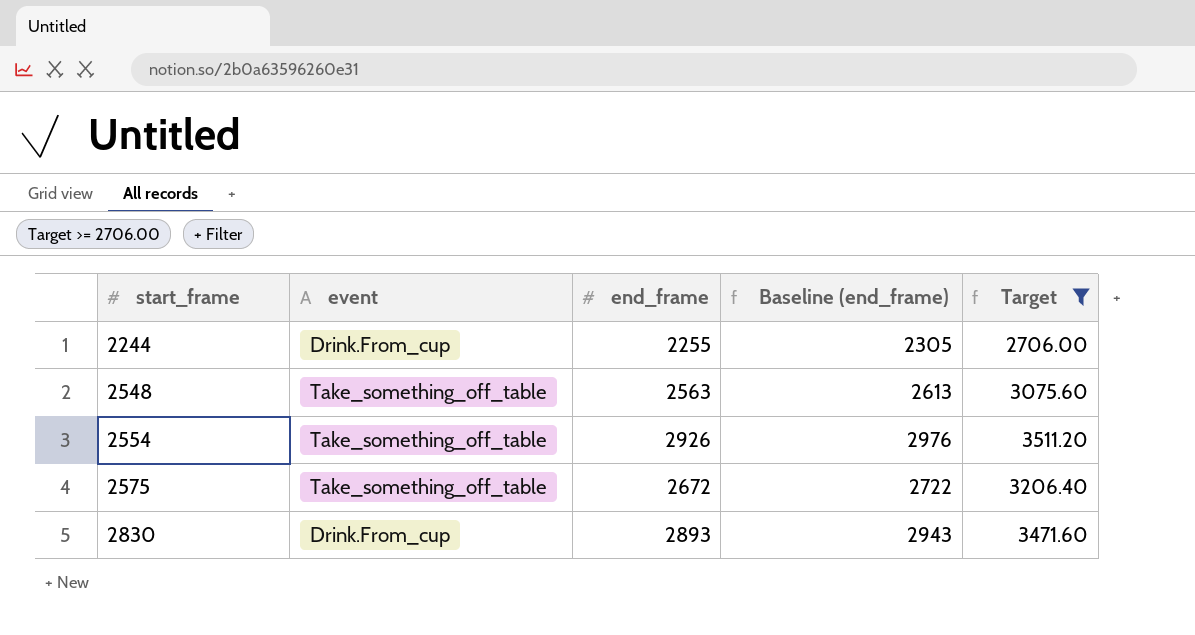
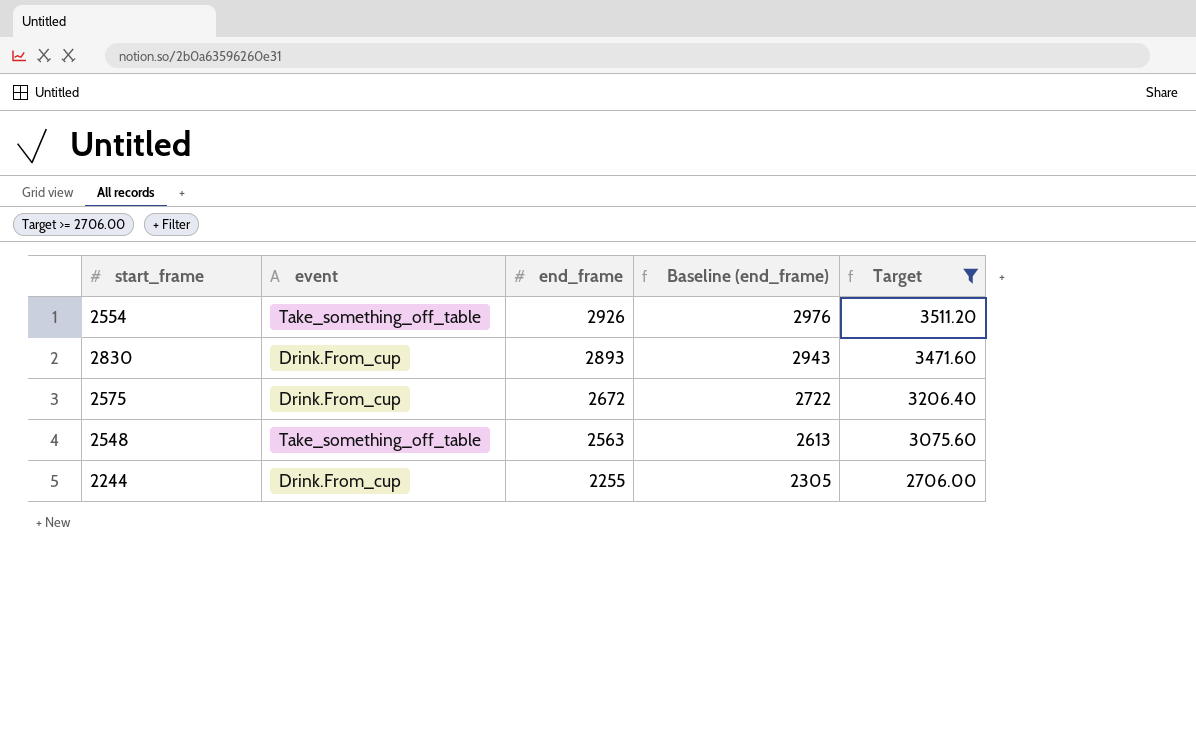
row order: start_frame ascending -> end_frame descending
2575 | event: Take_something_off_table -> Drink.From_cup

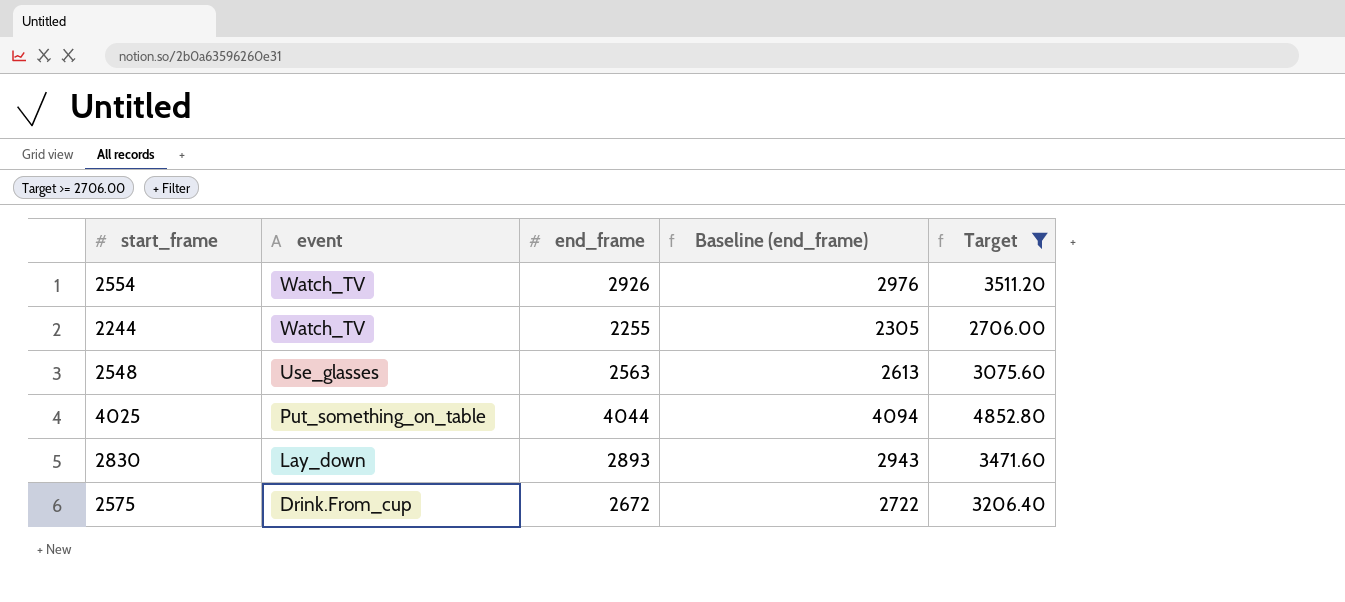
row order: end_frame descending -> event descending
2554 | event: Take_something_off_table -> Watch_TV
2244 | event: Drink.From_cup -> Watch_TV
2548 | event: Take_something_off_table -> Use_glasses
row 4025: none -> Put_something_on_table | 4044 | 4094 | 4852.80
2830 | event: Drink.From_cup -> Lay_down

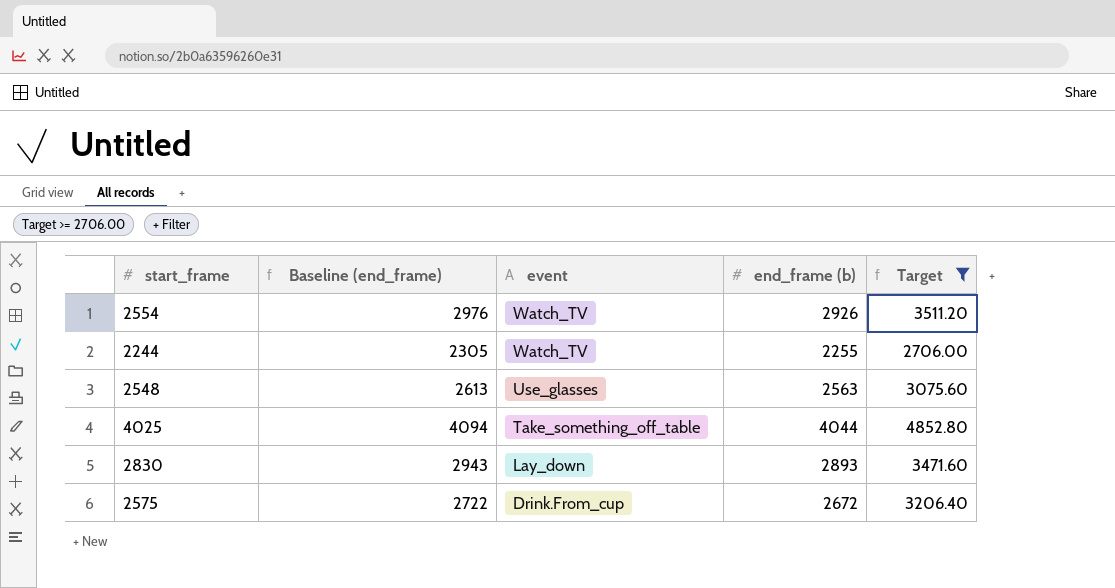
column Baseline (end_frame) | position: 4 -> 2
column name: end_frame -> end_frame (b)
4025 | event: Put_something_on_table -> Take_something_off_table

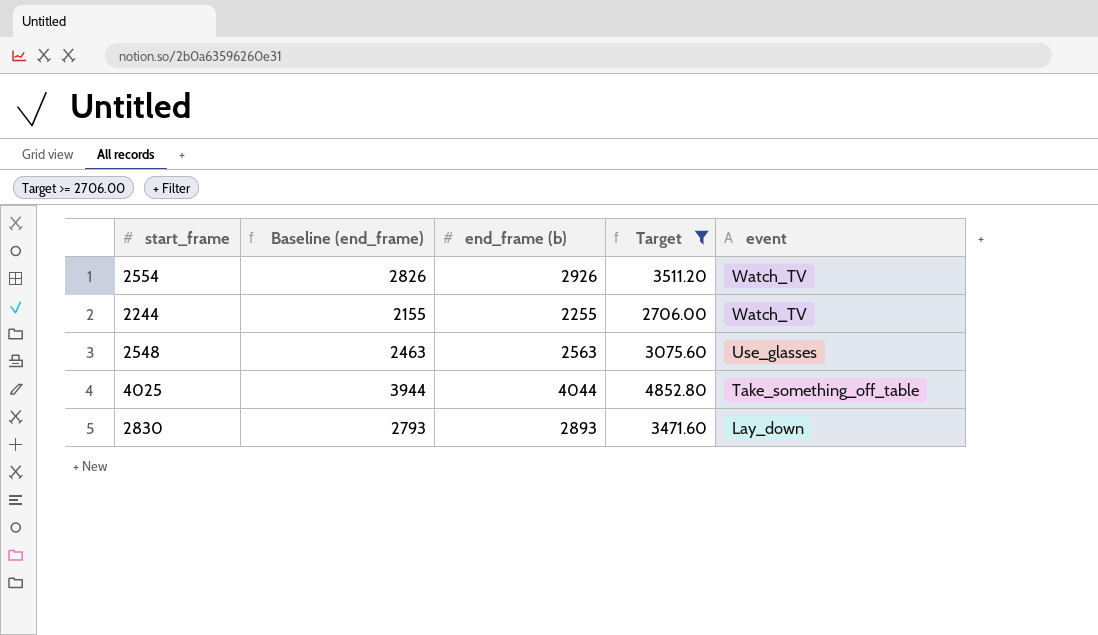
column Baseline (end_frame) | formula: [end_frame (b)] + 50 -> [end_frame (b)] - 100
column event | position: 3 -> 5
row 2575: 2722 | Drink.From_cup | 2672 | 3206.40 -> none

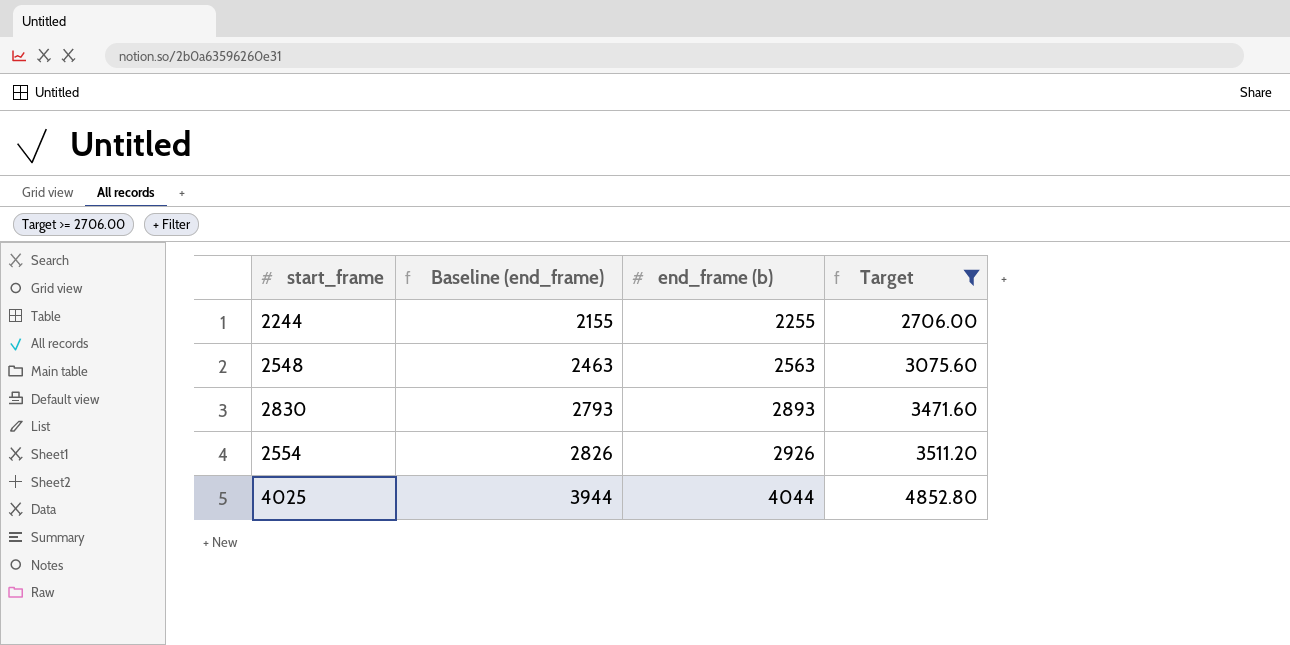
row order: event descending -> Baseline (end_frame) ascending
column event | position: 5 -> none

